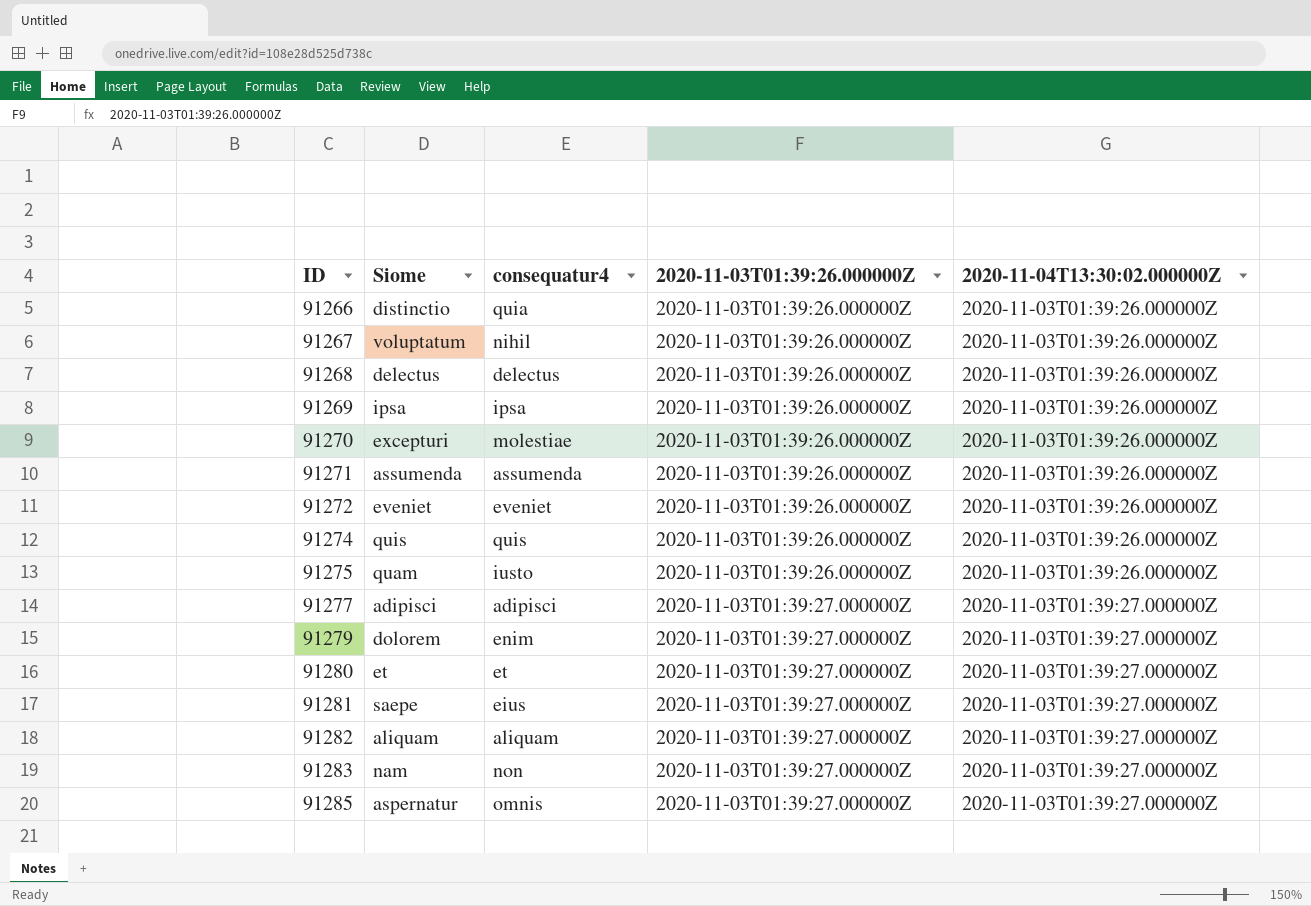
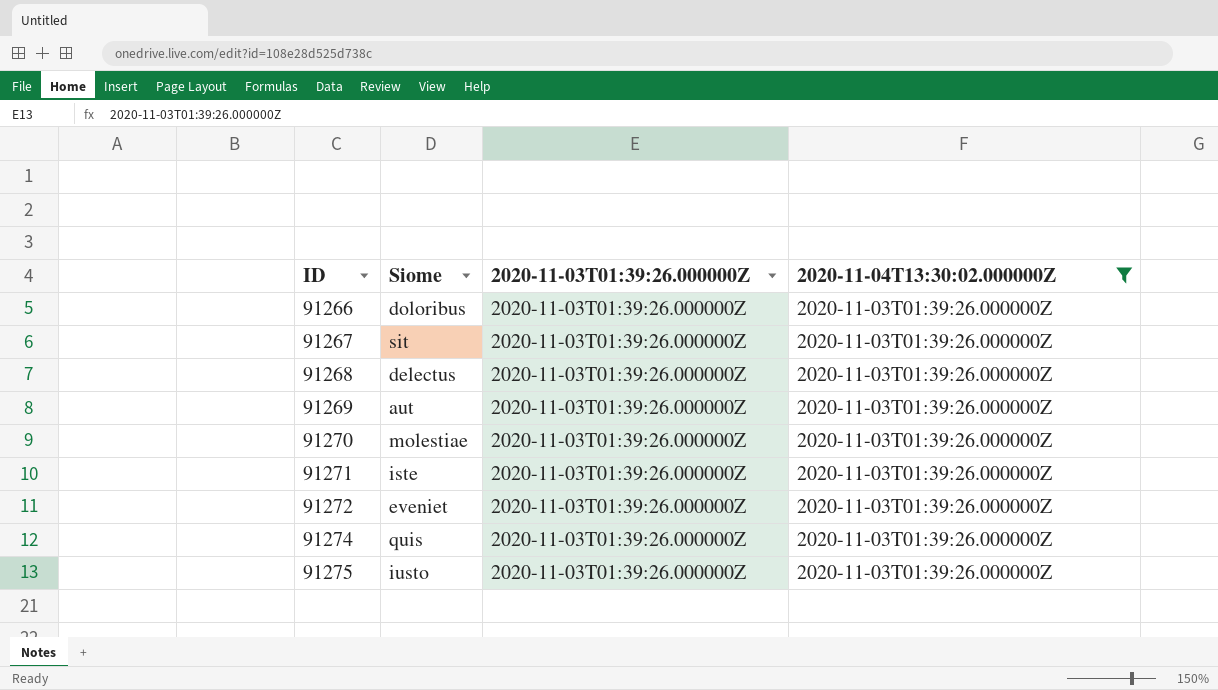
filter: none -> 2020-11-04T13:30:02.000000Z = 2020-11-03T01:39:26.000000Z
column consequatur4 | position: 3 -> none
91266 | Siome: distinctio -> doloribus
91267 | Siome: voluptatum -> sit
91269 | Siome: ipsa -> aut
91270 | Siome: excepturi -> molestiae
91271 | Siome: assumenda -> iste
91275 | Siome: quam -> iusto

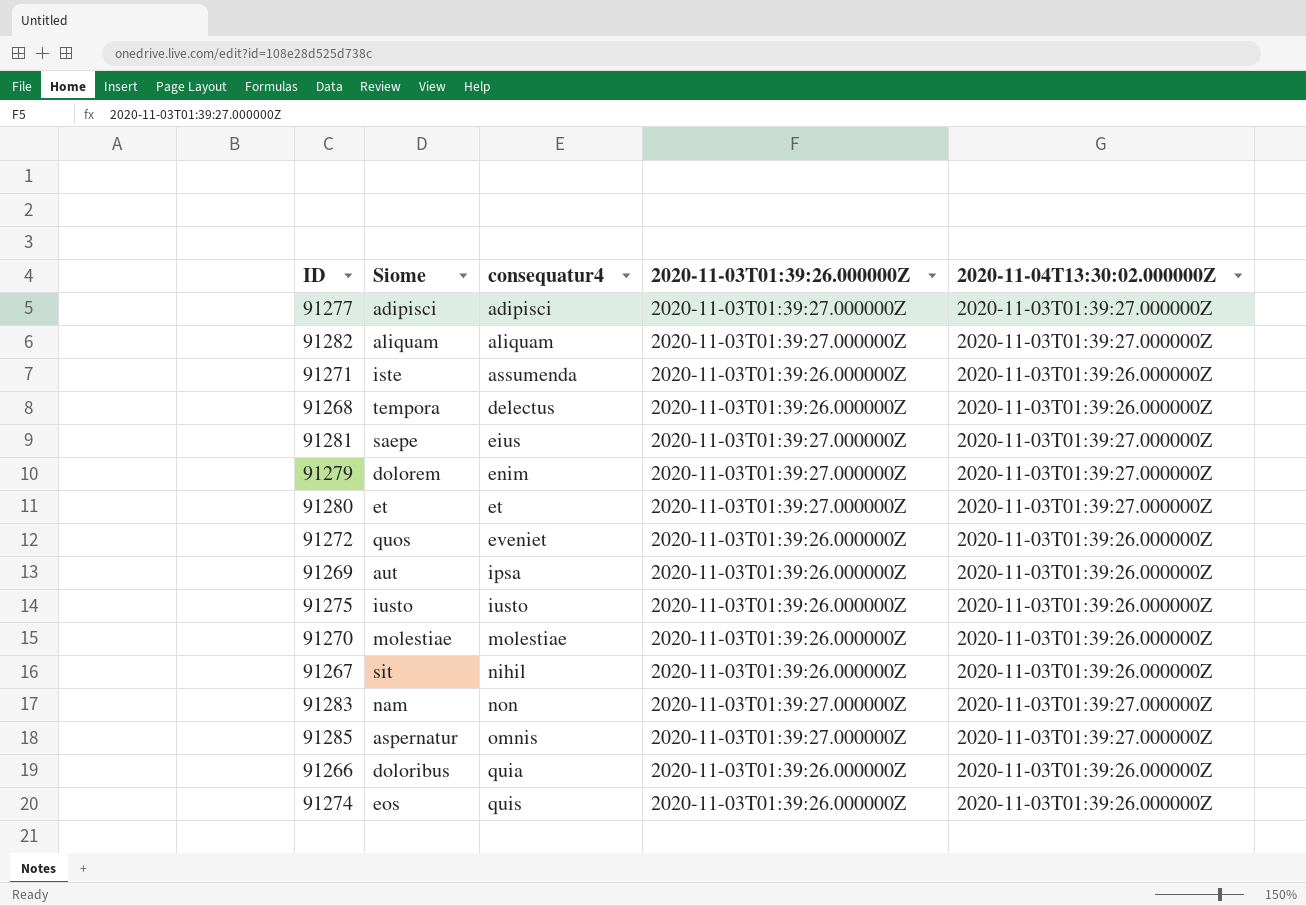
filter: 2020-11-04T13:30:02.000000Z = 2020-11-03T01:39:26.000000Z -> none
row order: ID ascending -> consequatur4 ascending
column consequatur4 | position: none -> 3
91268 | Siome: delectus -> tempora
91272 | Siome: eveniet -> quos
91274 | Siome: quis -> eos

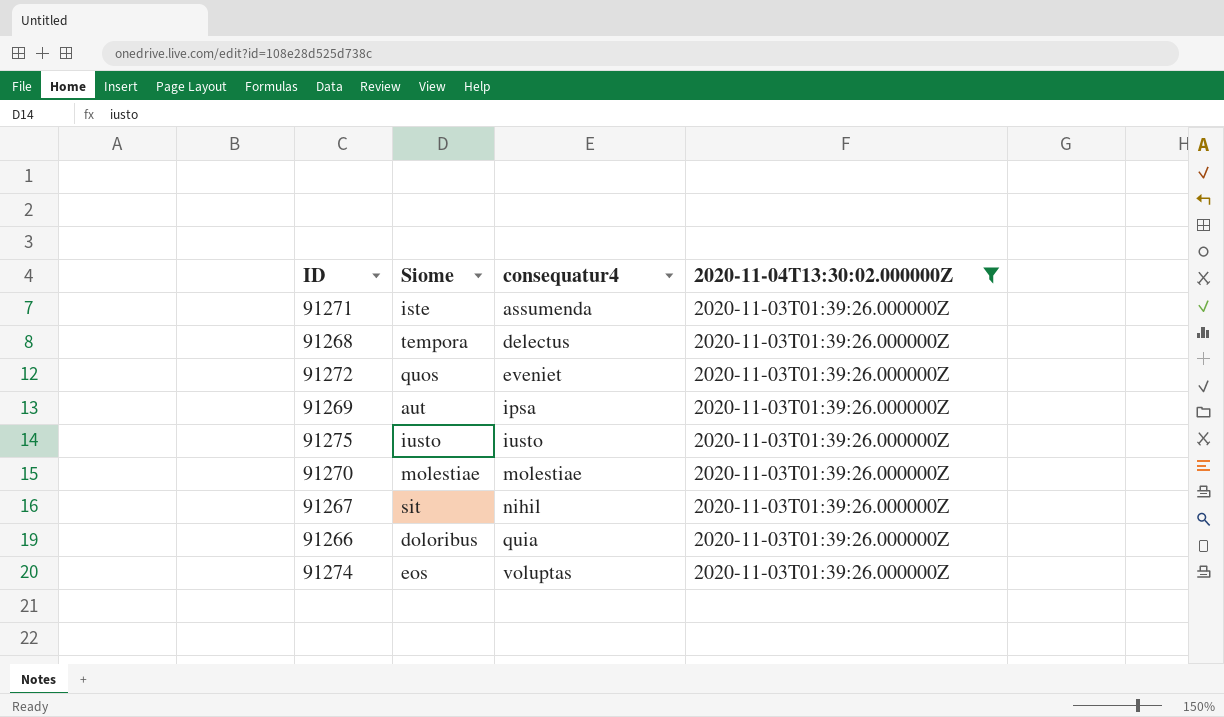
filter: none -> 2020-11-04T13:30:02.000000Z = 2020-11-03T01:39:26.000000Z
column 2020-11-03T01:39:26.000000Z | position: 4 -> none
91274 | consequatur4: quis -> voluptas

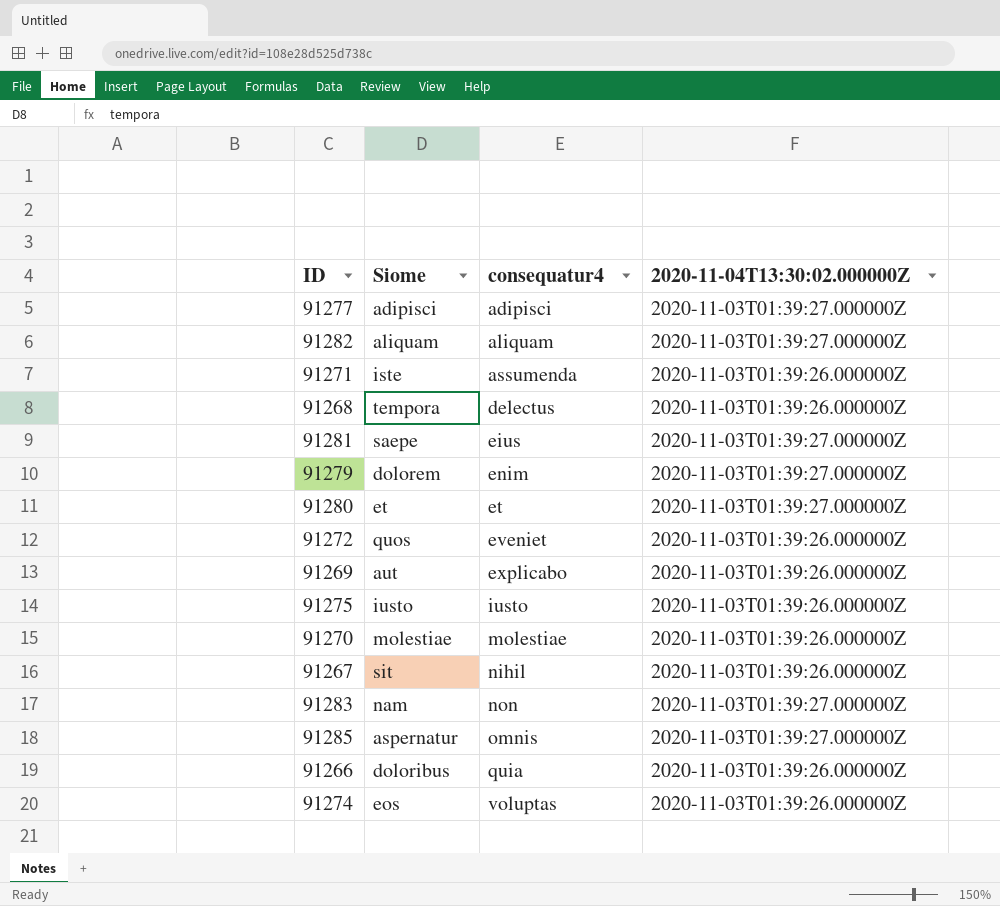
filter: 2020-11-04T13:30:02.000000Z = 2020-11-03T01:39:26.000000Z -> none
91269 | consequatur4: ipsa -> explicabo

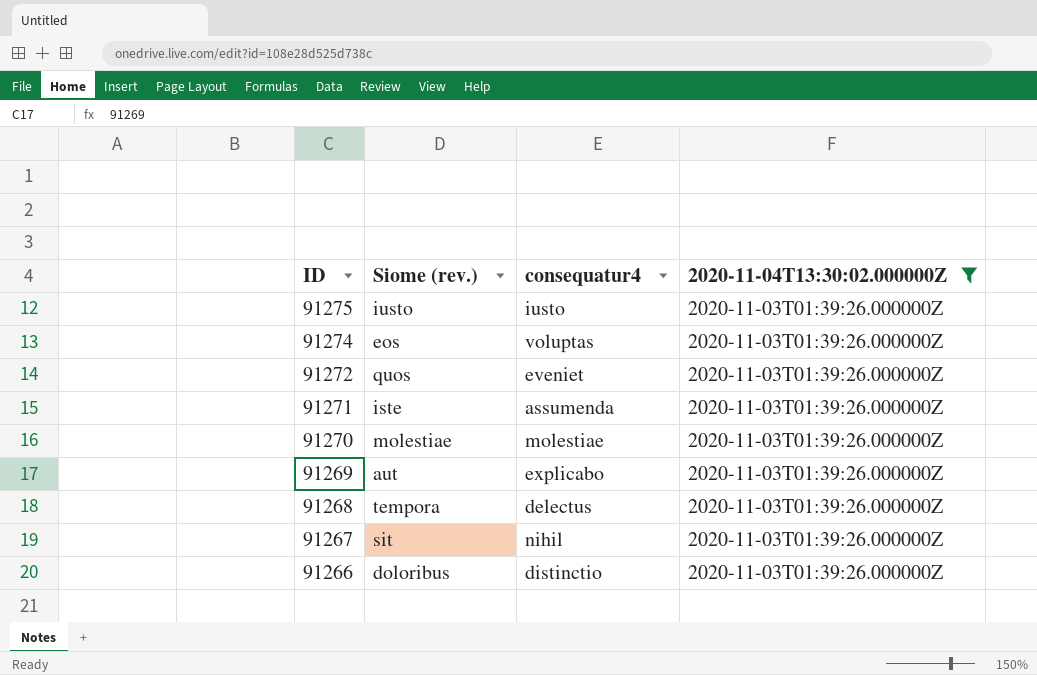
filter: none -> 2020-11-04T13:30:02.000000Z = 2020-11-03T01:39:26.000000Z
row order: consequatur4 ascending -> ID descending
column name: Siome -> Siome (rev.)
91266 | consequatur4: quia -> distinctio

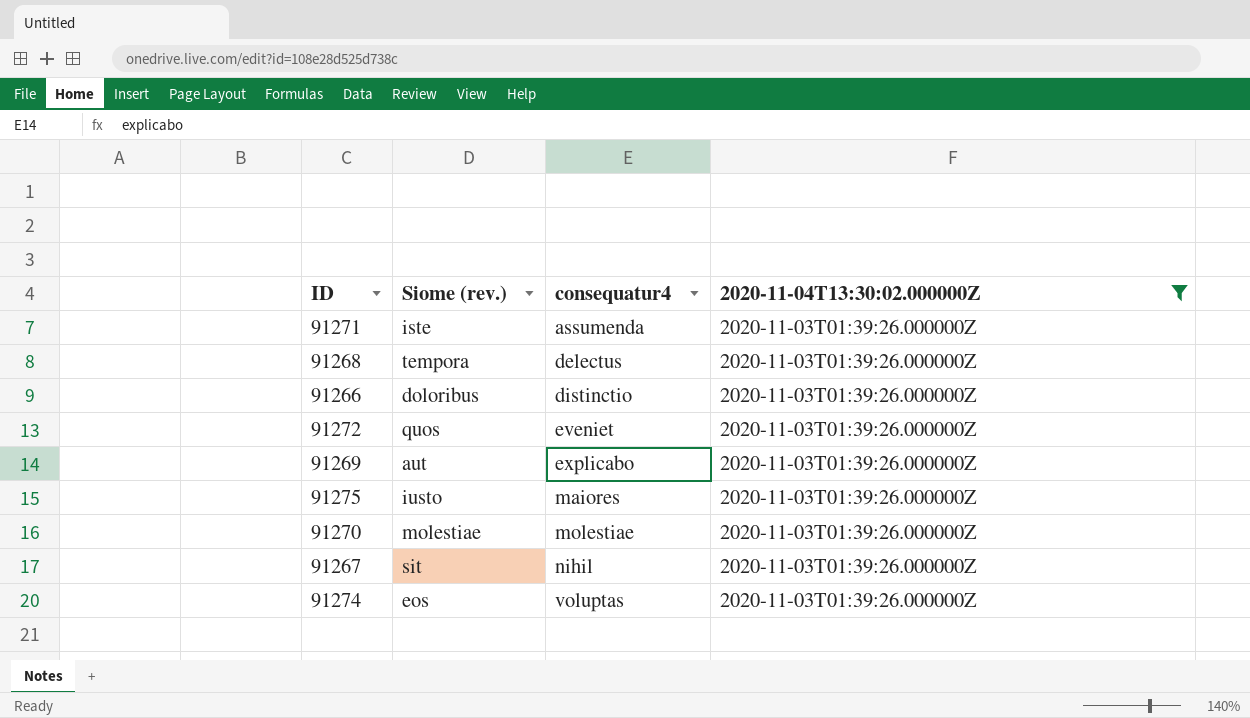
row order: ID descending -> consequatur4 ascending
91275 | consequatur4: iusto -> maiores

